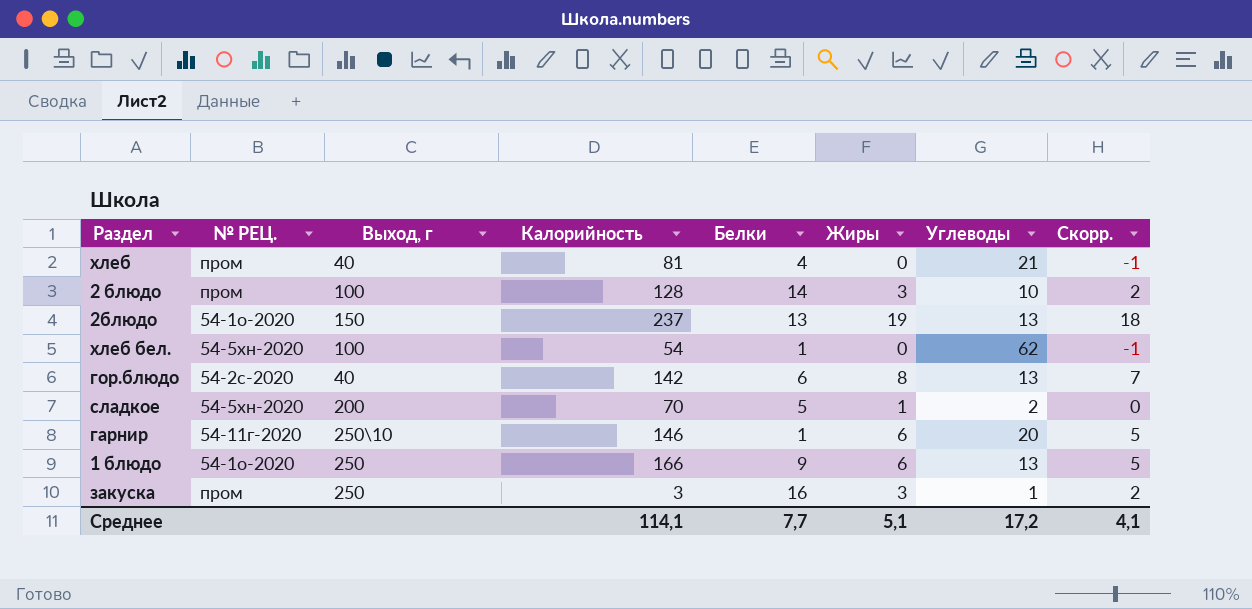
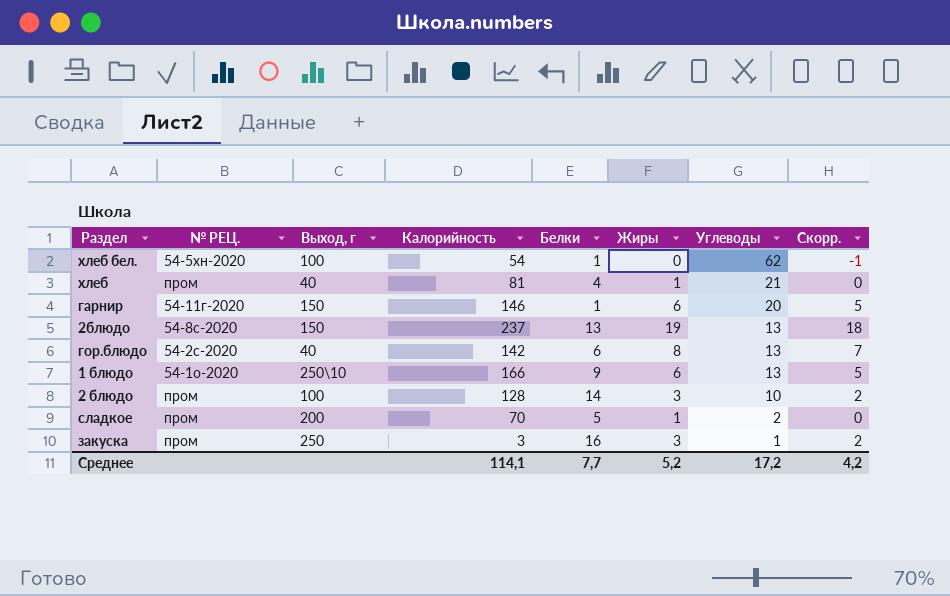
row order: none -> Углеводы descending
хлеб | Жиры: 0 -> 1
хлеб | Скорр.: -1 -> 0
гарнир | Выход, г: 250\10 -> 150
2блюдо | № РЕЦ.: 54-1о-2020 -> 54-8с-2020
1 блюдо | Выход, г: 250 -> 250\10
сладкое | № РЕЦ.: 54-5хн-2020 -> пром
Среднее | Жиры: 5,1 -> 5,2
Среднее | Скорр.: 4,1 -> 4,2

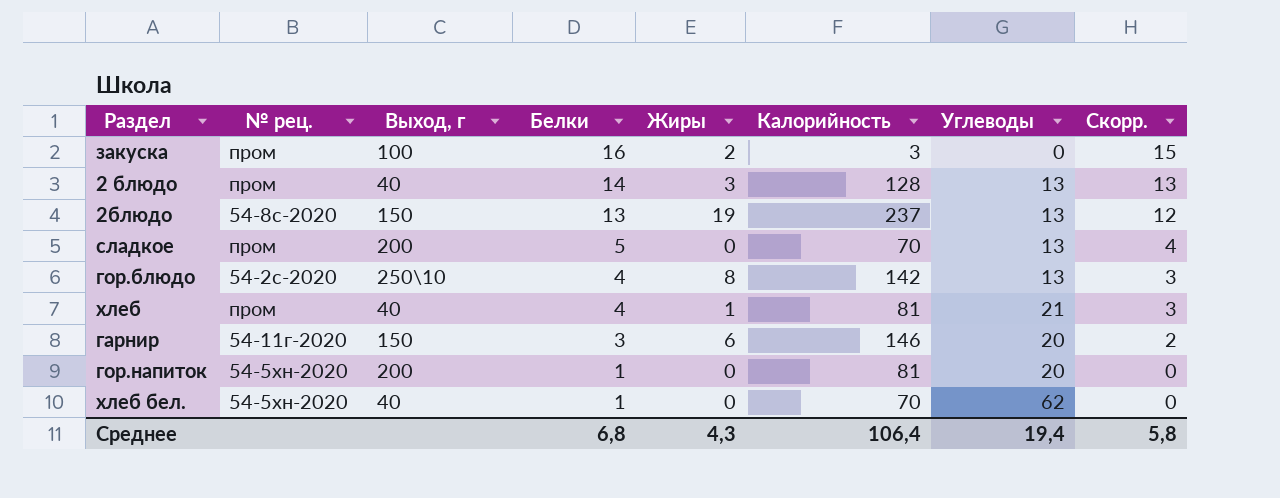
row order: Углеводы descending -> Белки descending
column name: № РЕЦ. -> № рец.
column Калорийность | position: 4 -> 6
column Скорр. | formula: [Жиры] - 1 -> [Белки] - 1
row 1 блюдо: 54-1о-2020 | 250\10 | 166 | 9 | 6 | 13 | 5 -> none
закуска | Выход, г: 250 -> 100
закуска | Жиры: 3 -> 2
закуска | Углеводы: 1 -> 0
2 блюдо | Выход, г: 100 -> 40
2 блюдо | Углеводы: 10 -> 13
сладкое | Жиры: 1 -> 0
сладкое | Углеводы: 2 -> 13
гор.блюдо | Выход, г: 40 -> 250\10
гор.блюдо | Белки: 6 -> 4
гарнир | Белки: 1 -> 3
row гор.напиток: none -> 54-5хн-2020 | 200 | 1 | 0 | 81 | 20 | 0
хлеб бел. | Выход, г: 100 -> 40
хлеб бел. | Калорийность: 54 -> 70
Среднее | Белки: 7,7 -> 6,8
Среднее | Жиры: 5,2 -> 4,3
Среднее | Калорийность: 114,1 -> 106,4
Среднее | Углеводы: 17,2 -> 19,4
Среднее | Скорр.: 4,2 -> 5,8

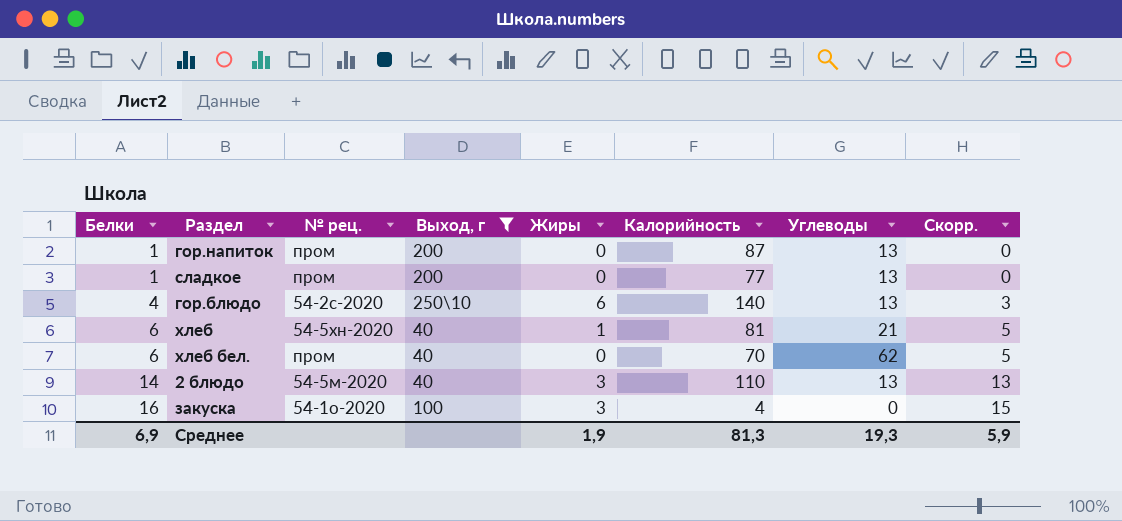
filter: none -> Выход, г != 150
row order: Белки descending -> Белки ascending
column Белки | position: 4 -> 1
гор.напиток | № рец.: 54-5хн-2020 -> пром
гор.напиток | Калорийность: 81 -> 87
гор.напиток | Углеводы: 20 -> 13
сладкое | Белки: 5 -> 1
сладкое | Калорийность: 70 -> 77
сладкое | Скорр.: 4 -> 0
гор.блюдо | Жиры: 8 -> 6
гор.блюдо | Калорийность: 142 -> 140
хлеб | Белки: 4 -> 6
хлеб | № рец.: пром -> 54-5хн-2020
хлеб | Скорр.: 3 -> 5
хлеб бел. | Белки: 1 -> 6
хлеб бел. | № рец.: 54-5хн-2020 -> пром
хлеб бел. | Скорр.: 0 -> 5
2 блюдо | № рец.: пром -> 54-5м-2020
2 блюдо | Калорийность: 128 -> 110
закуска | № рец.: пром -> 54-1о-2020
закуска | Жиры: 2 -> 3
закуска | Калорийность: 3 -> 4
Среднее | Белки: 6,8 -> 6,9
Среднее | Жиры: 4,3 -> 1,9
Среднее | Калорийность: 106,4 -> 81,3
Среднее | Углеводы: 19,4 -> 19,3
Среднее | Скорр.: 5,8 -> 5,9

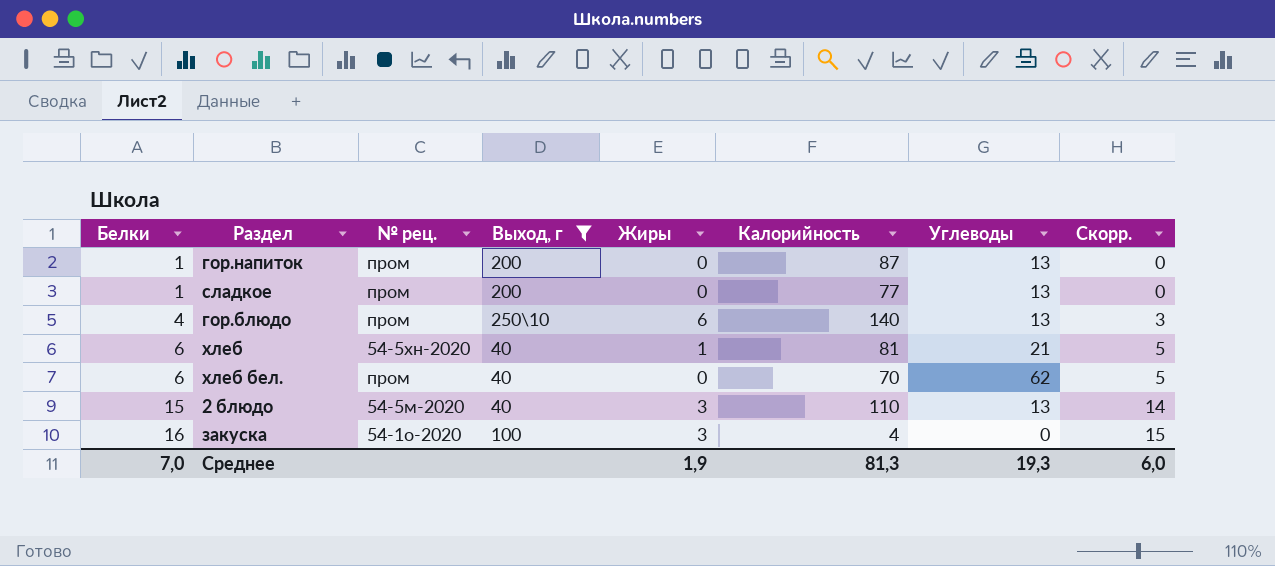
гор.блюдо | № рец.: 54-2с-2020 -> пром
2 блюдо | Белки: 14 -> 15
2 блюдо | Скорр.: 13 -> 14
Среднее | Белки: 6,9 -> 7,0
Среднее | Скорр.: 5,9 -> 6,0

